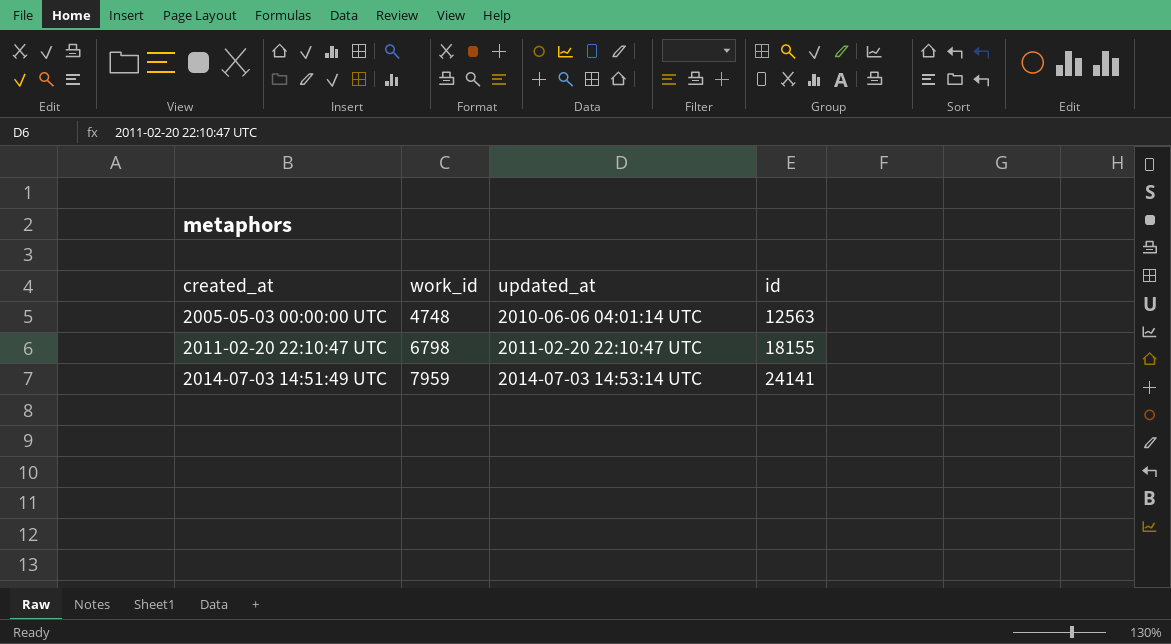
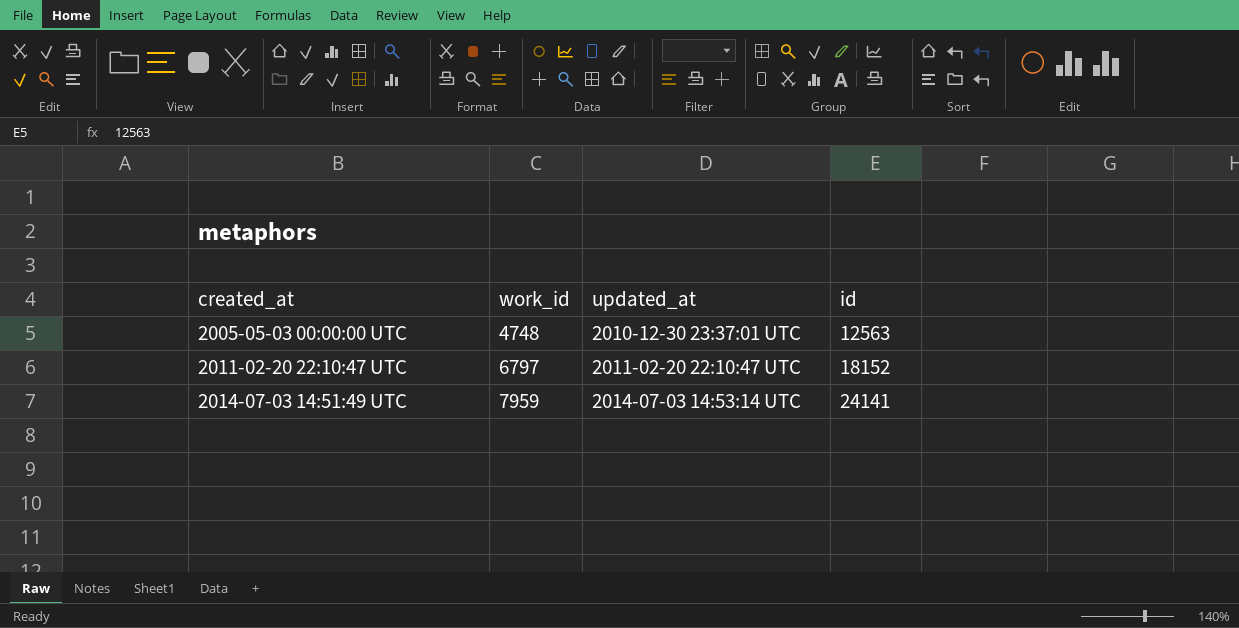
2005-05-03 00:00:00 UTC | updated_at: 2010-06-06 04:01:14 UTC -> 2010-12-30 23:37:01 UTC
2011-02-20 22:10:47 UTC | work_id: 6798 -> 6797
2011-02-20 22:10:47 UTC | id: 18155 -> 18152

